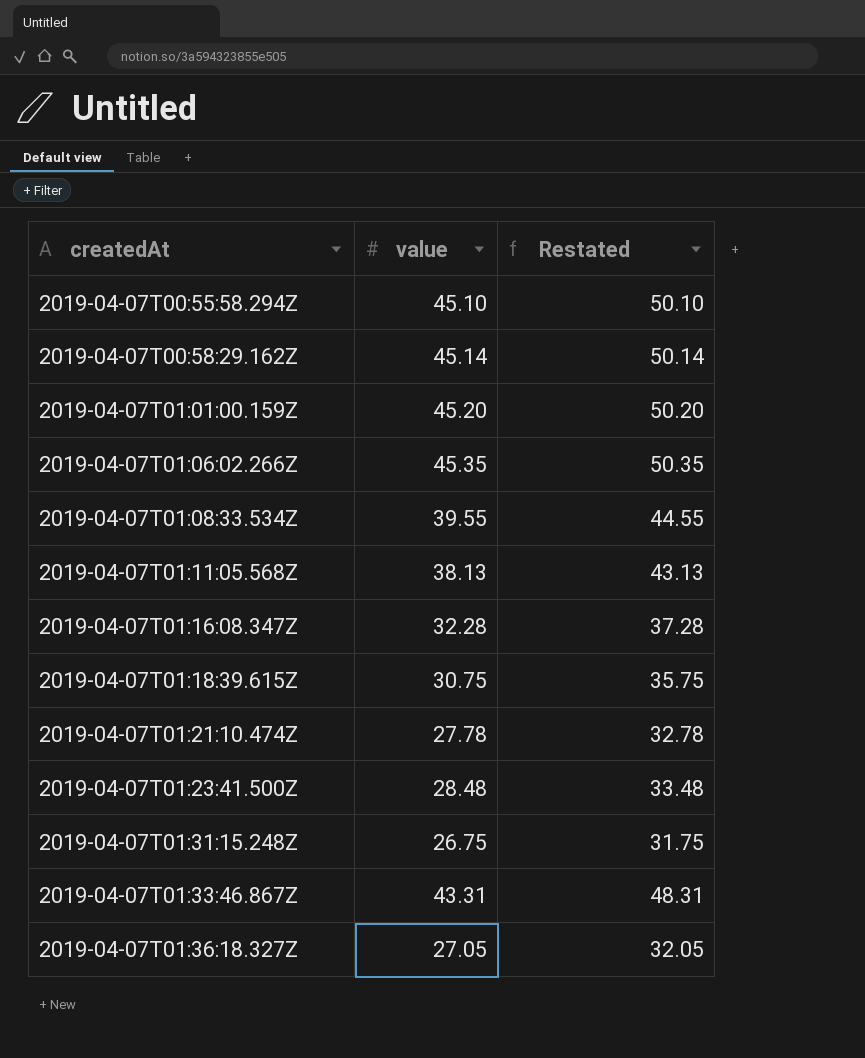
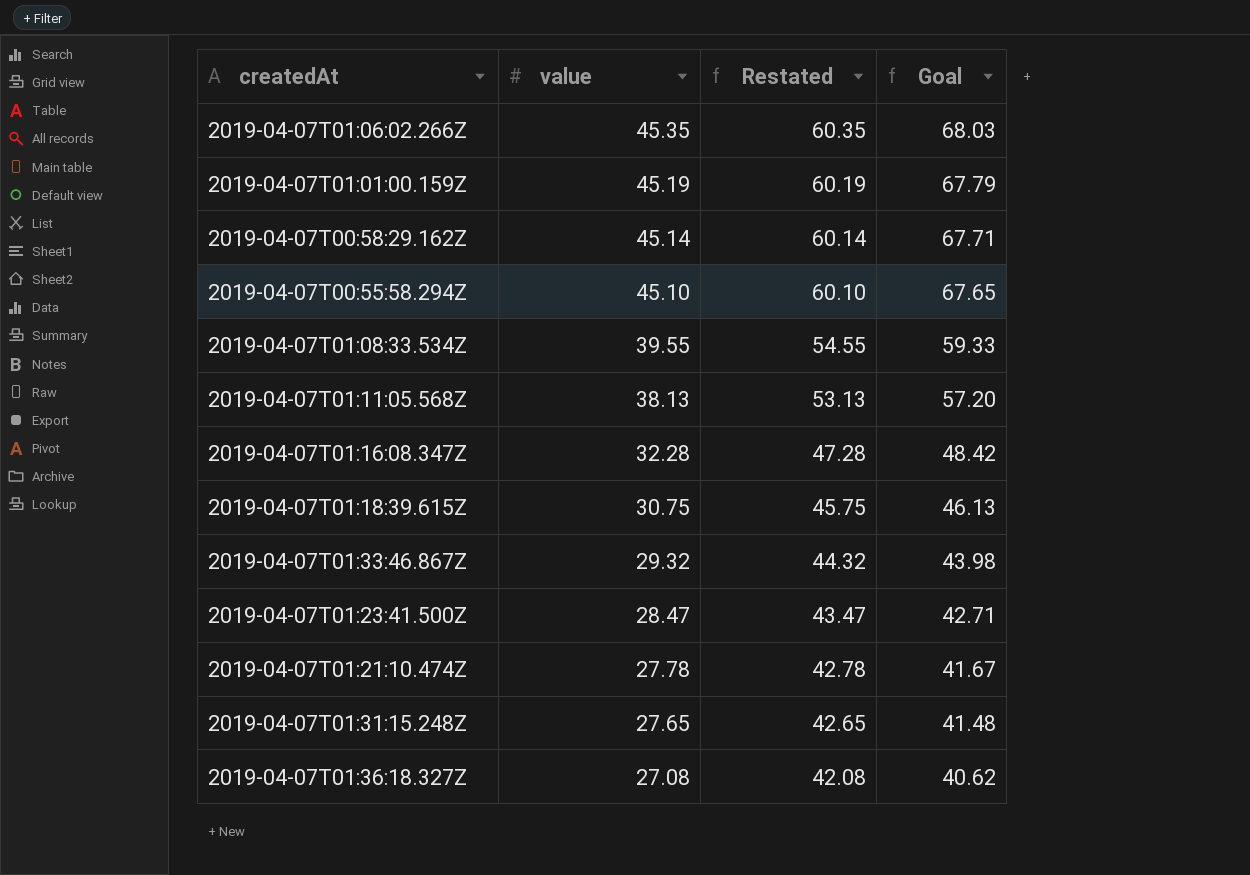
row order: createdAt ascending -> value descending
column Restated | formula: [value] + 5 -> [value] + 15
column Goal | formula: none -> [value] * 1.5
2019-04-07T01:01:00.159Z | value: 45.20 -> 45.19
2019-04-07T01:33:46.867Z | value: 43.31 -> 29.32
2019-04-07T01:23:41.500Z | value: 28.48 -> 28.47
2019-04-07T01:31:15.248Z | value: 26.75 -> 27.65
2019-04-07T01:36:18.327Z | value: 27.05 -> 27.08

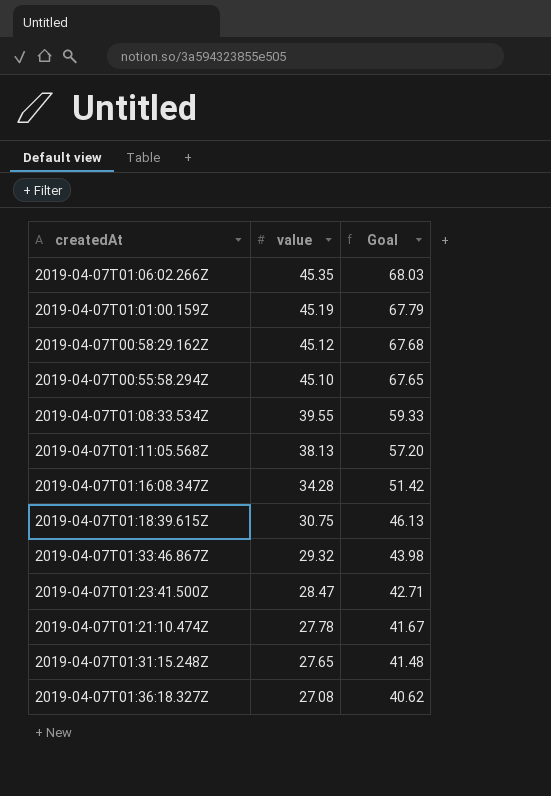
column Restated | formula: [value] + 15 -> none
2019-04-07T00:58:29.162Z | value: 45.14 -> 45.12
2019-04-07T00:58:29.162Z | Goal: 67.71 -> 67.68
2019-04-07T01:16:08.347Z | value: 32.28 -> 34.28
2019-04-07T01:16:08.347Z | Goal: 48.42 -> 51.42

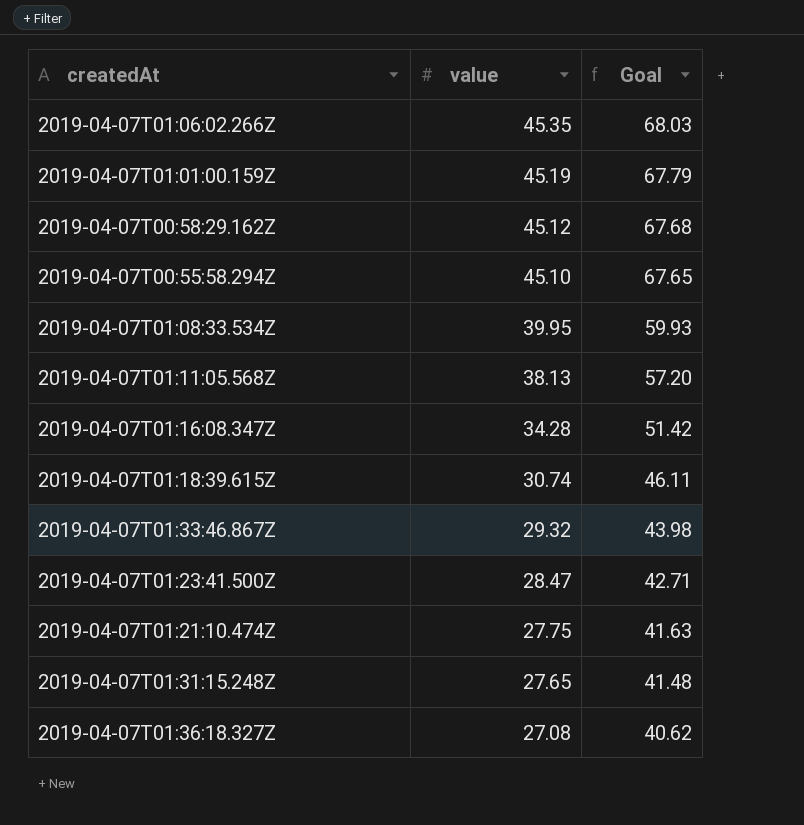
2019-04-07T01:08:33.534Z | value: 39.55 -> 39.95
2019-04-07T01:08:33.534Z | Goal: 59.33 -> 59.93
2019-04-07T01:18:39.615Z | value: 30.75 -> 30.74
2019-04-07T01:18:39.615Z | Goal: 46.13 -> 46.11
2019-04-07T01:21:10.474Z | value: 27.78 -> 27.75
2019-04-07T01:21:10.474Z | Goal: 41.67 -> 41.63

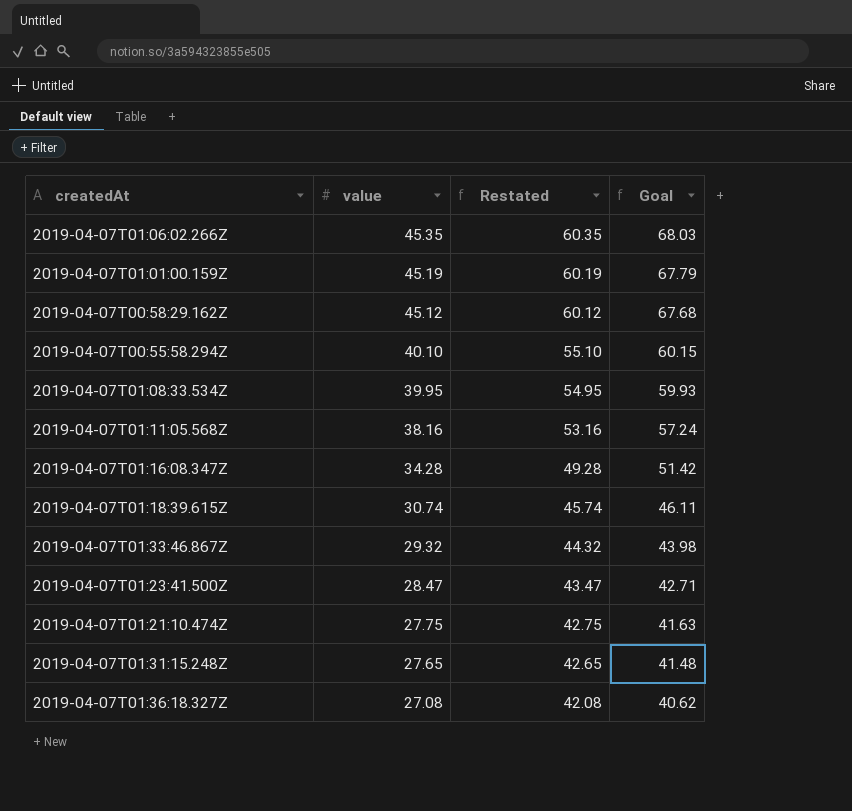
column Restated | formula: none -> [value] + 15
2019-04-07T00:55:58.294Z | value: 45.10 -> 40.10
2019-04-07T00:55:58.294Z | Goal: 67.65 -> 60.15
2019-04-07T01:11:05.568Z | value: 38.13 -> 38.16
2019-04-07T01:11:05.568Z | Goal: 57.20 -> 57.24

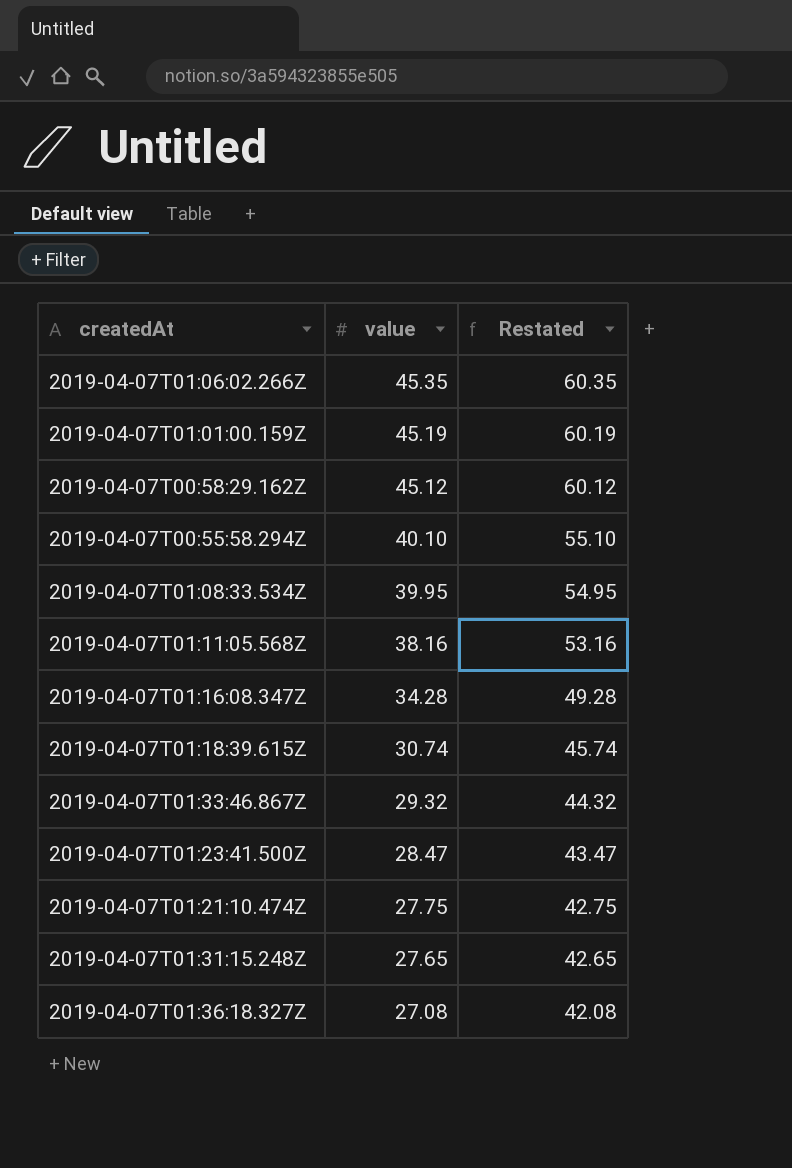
column Goal | formula: [value] * 1.5 -> none

